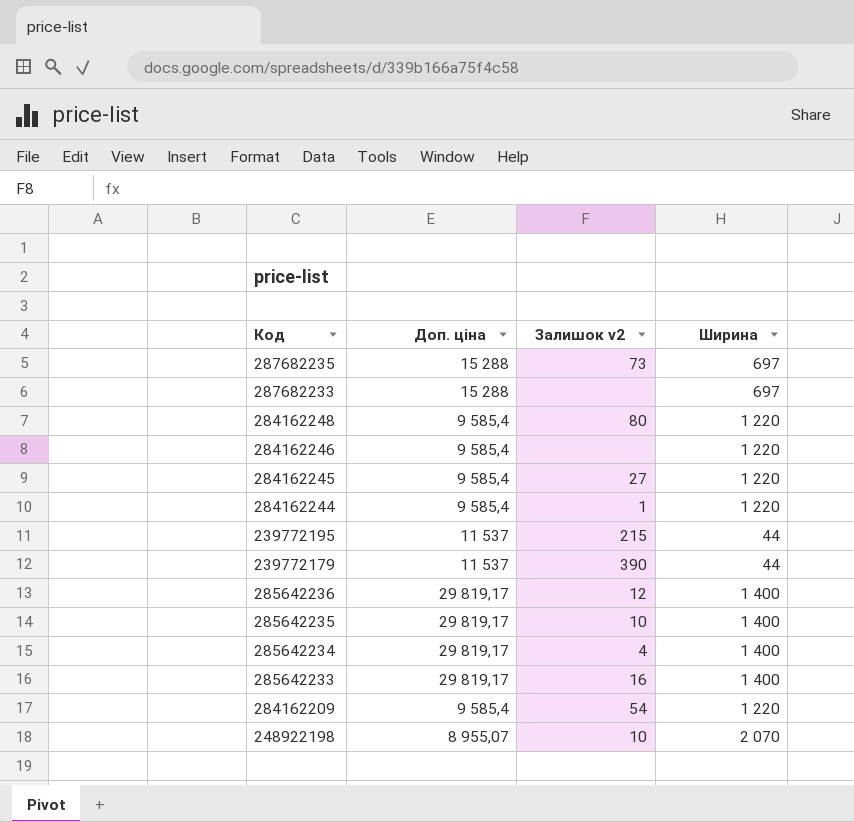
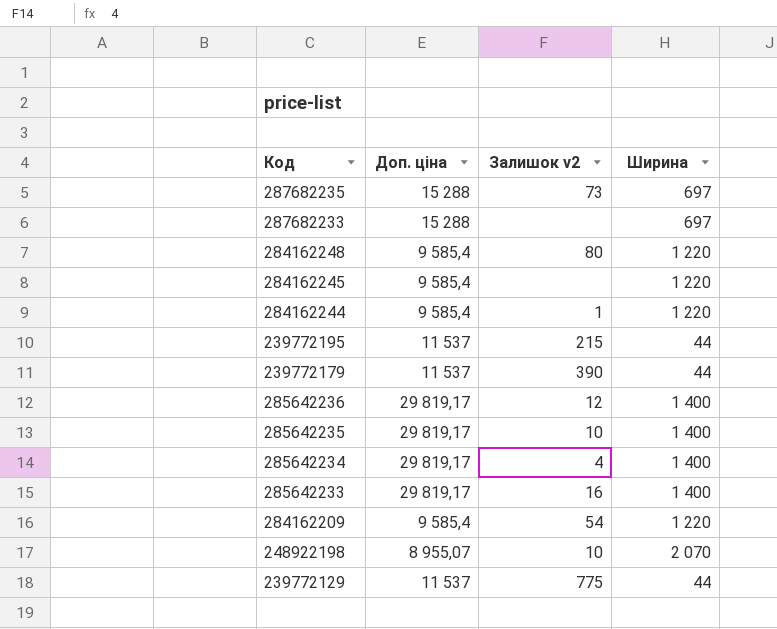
row 284162246: 9 585,4 | none | 1 220 -> none
284162245 | Залишок v2: 27 -> none
row 239772129: none -> 11 537 | 775 | 44

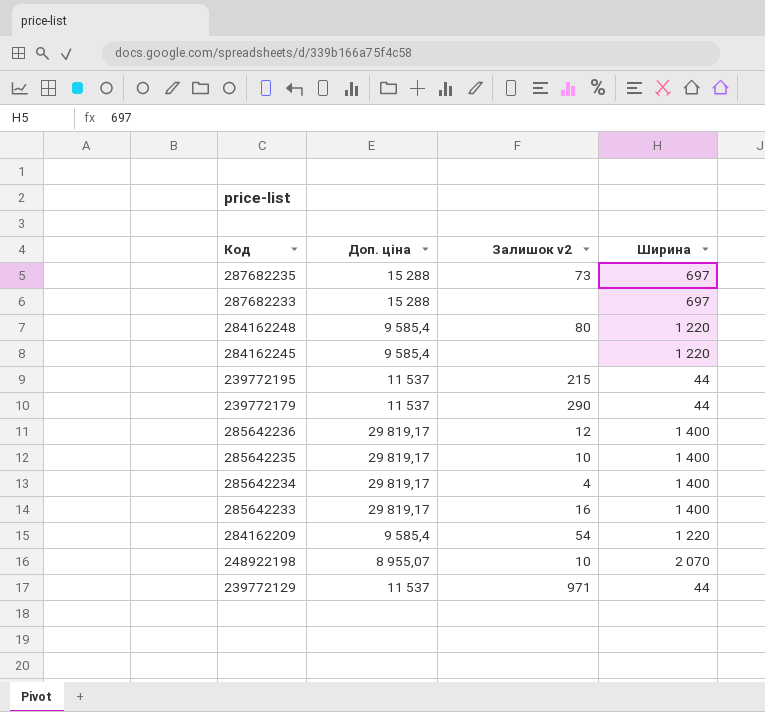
row 284162244: 9 585,4 | 1 | 1 220 -> none
239772179 | Залишок v2: 390 -> 290
239772129 | Залишок v2: 775 -> 971

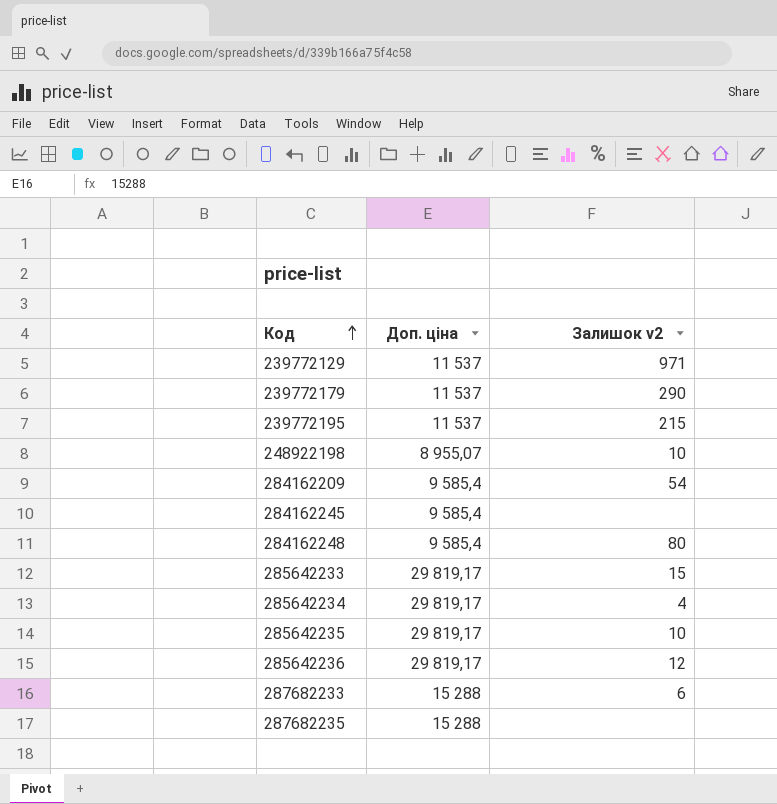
row order: none -> Код ascending
column Ширина | position: 4 -> none
285642233 | Залишок v2: 16 -> 15
287682233 | Залишок v2: none -> 6
287682235 | Залишок v2: 73 -> none

